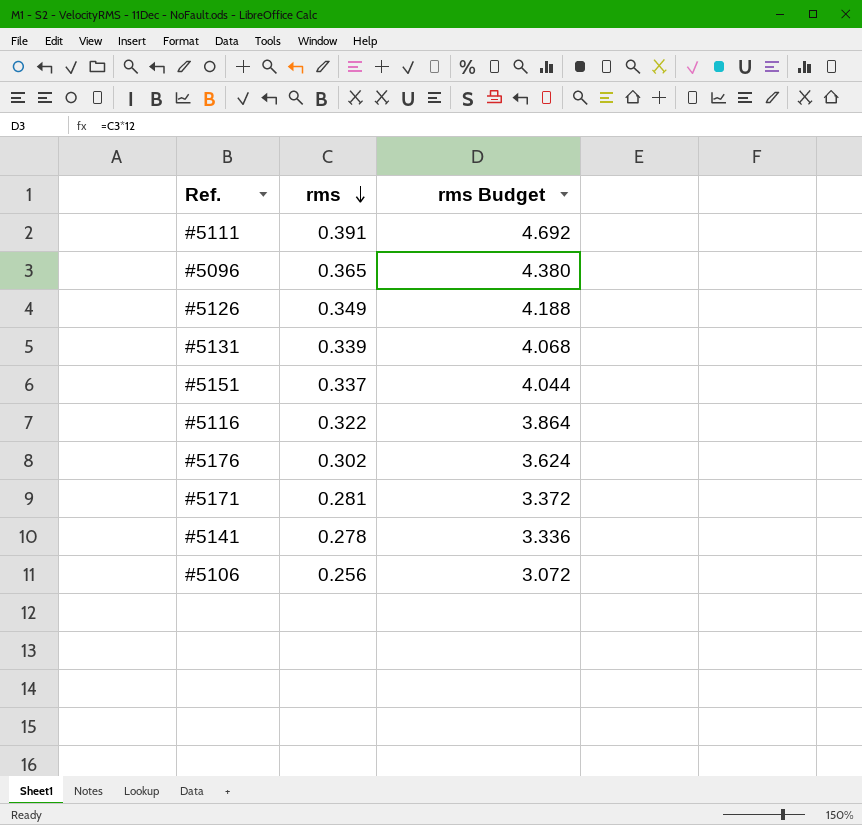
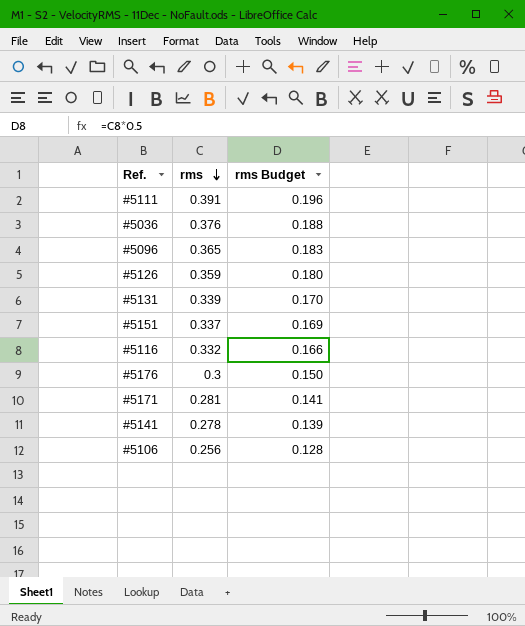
column rms Budget | formula: [rms] * 12 -> [rms] * 0.5
row #5036: none -> 0.376 | 0.188
#5126 | rms: 0.349 -> 0.359
#5116 | rms: 0.322 -> 0.332
#5176 | rms: 0.302 -> 0.3

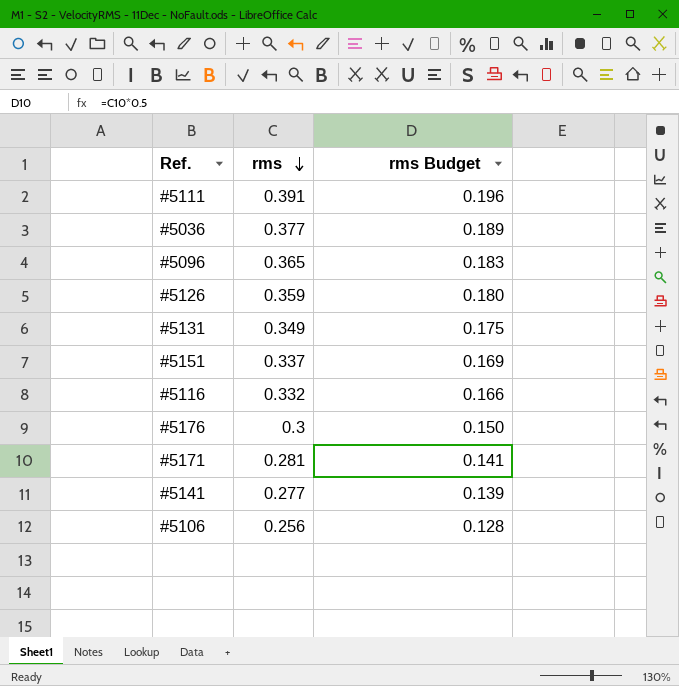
#5036 | rms: 0.376 -> 0.377
#5036 | rms Budget: 0.188 -> 0.189
#5131 | rms: 0.339 -> 0.349
#5131 | rms Budget: 0.170 -> 0.175
#5141 | rms: 0.278 -> 0.277

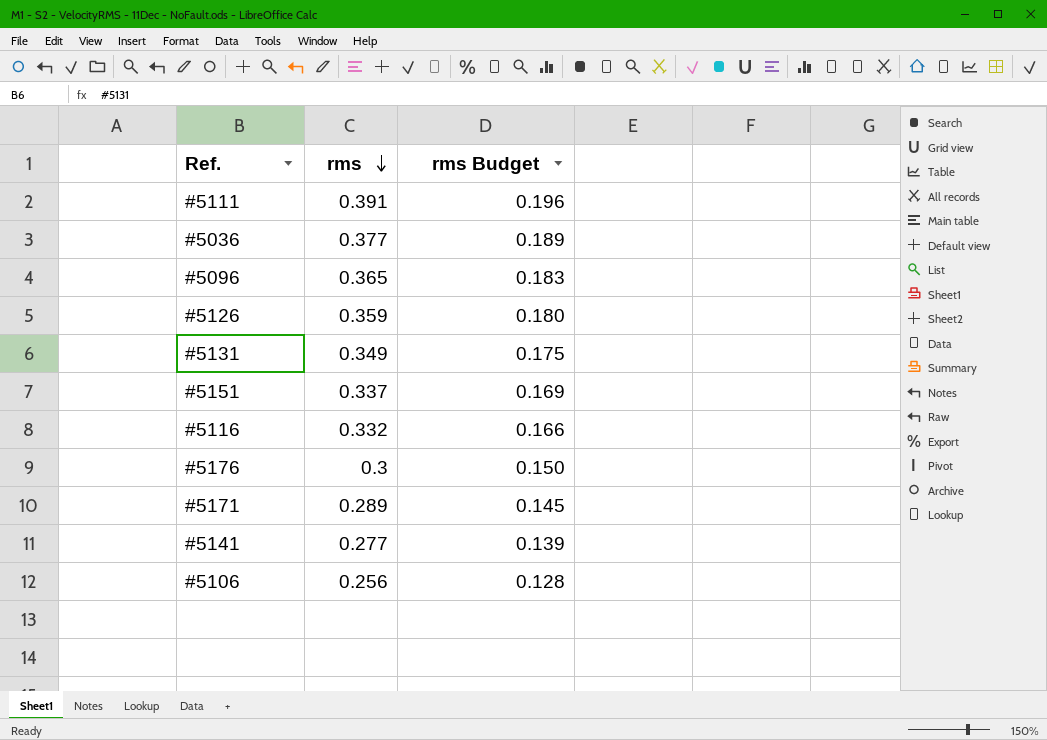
#5171 | rms: 0.281 -> 0.289
#5171 | rms Budget: 0.141 -> 0.145

